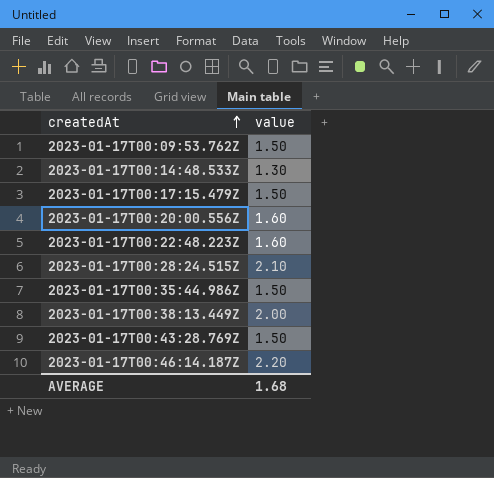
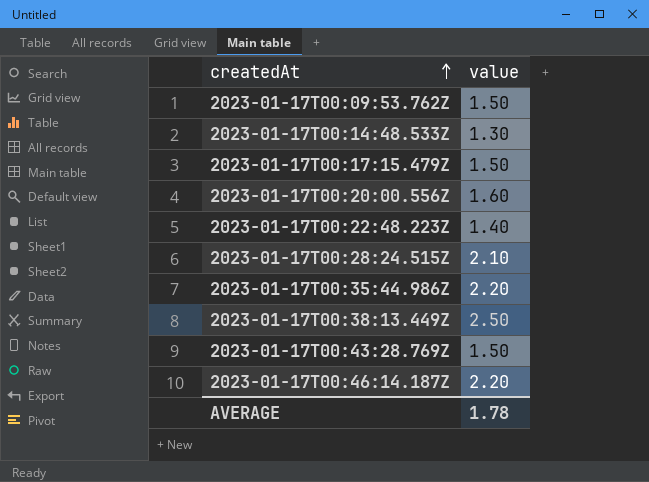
2023-01-17T00:22:48.223Z | value: 1.60 -> 1.40
2023-01-17T00:35:44.986Z | value: 1.50 -> 2.20
2023-01-17T00:38:13.449Z | value: 2.00 -> 2.50
AVERAGE | value: 1.68 -> 1.78

